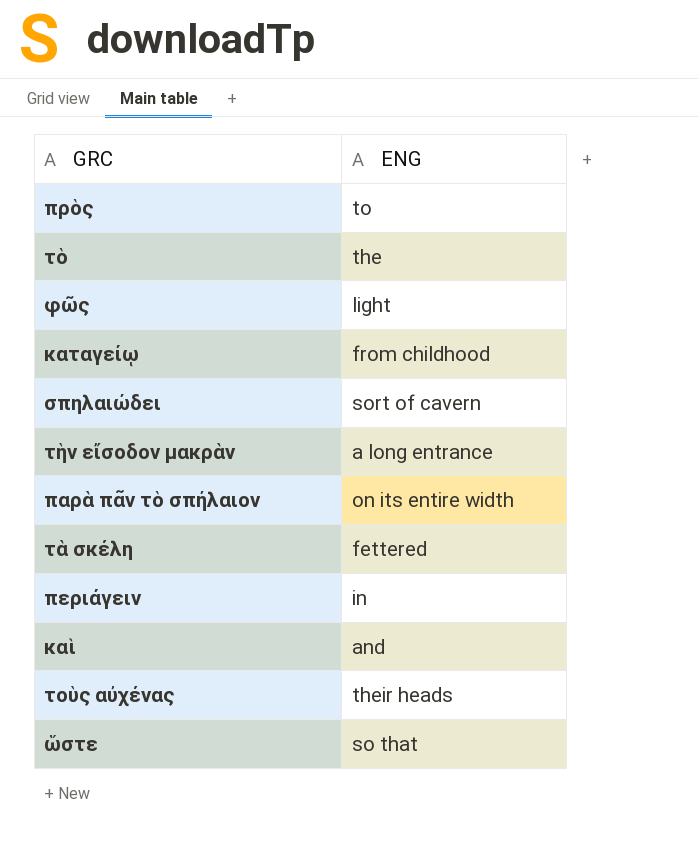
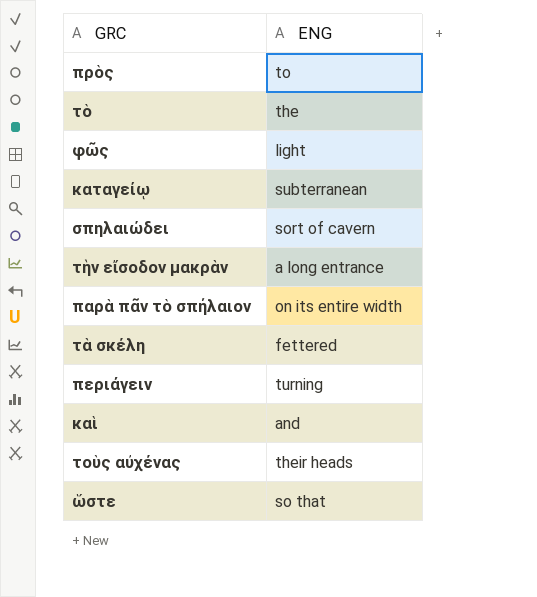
καταγείῳ | ENG: from childhood -> subterranean
περιάγειν | ENG: in -> turning

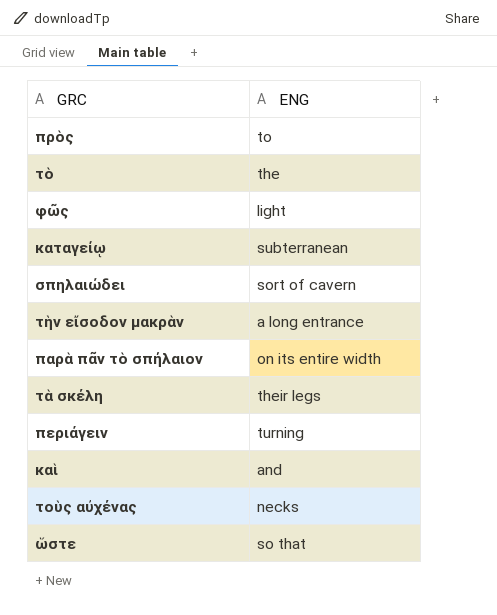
τὰ σκέλη | ENG: fettered -> their legs
τοὺς αὐχένας | ENG: their heads -> necks

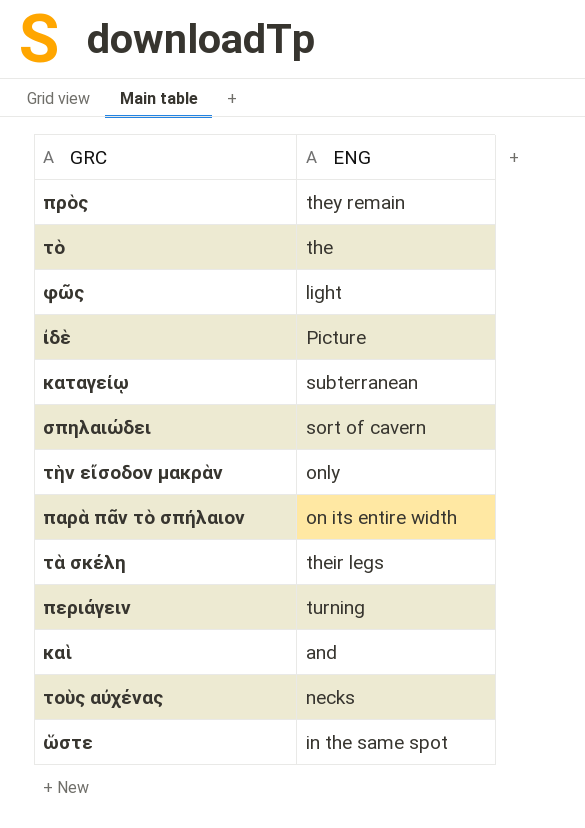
πρὸς | ENG: to -> they remain
row ἰδὲ: none -> Picture
τὴν εἴσοδον μακρὰν | ENG: a long entrance -> only
ὥστε | ENG: so that -> in the same spot

